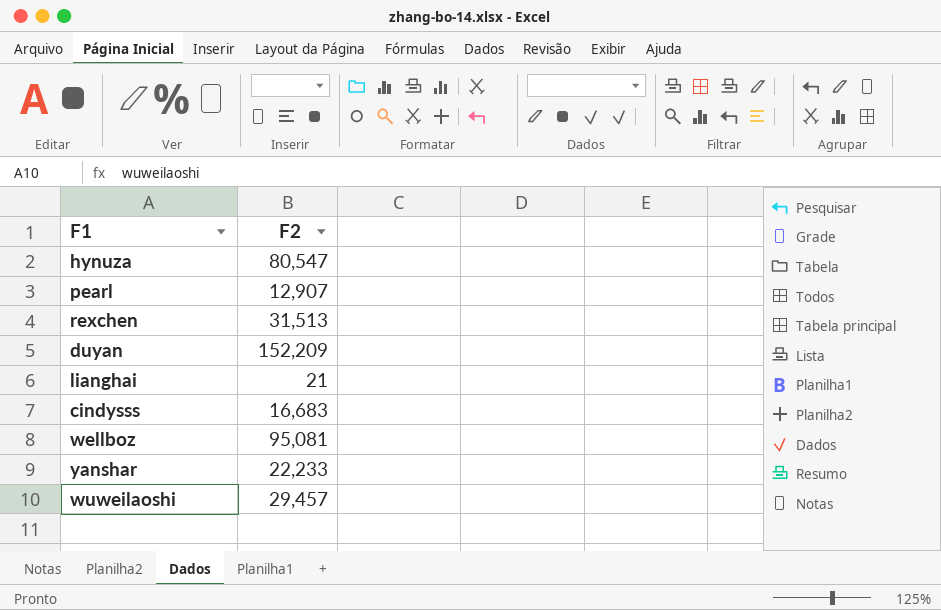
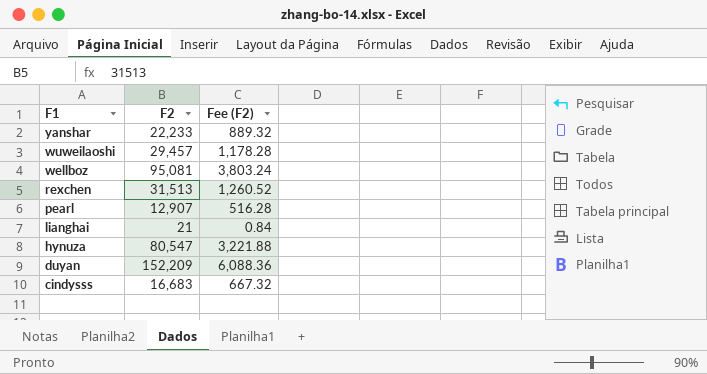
row order: none -> F1 descending
column Fee (F2) | formula: none -> [F2] * 0.04

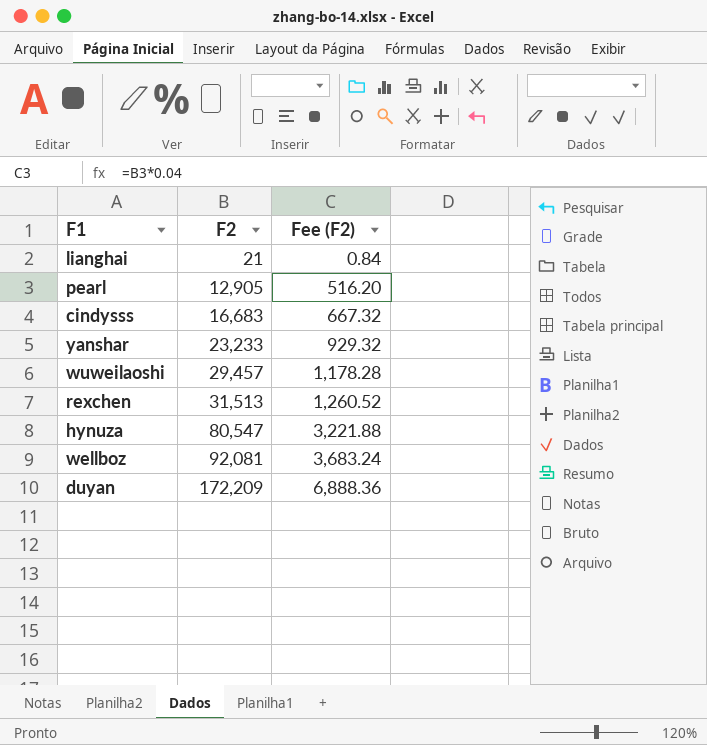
row order: F1 descending -> F2 ascending
pearl | F2: 12,907 -> 12,905
pearl | Fee (F2): 516.28 -> 516.20
yanshar | F2: 22,233 -> 23,233
yanshar | Fee (F2): 889.32 -> 929.32
wellboz | F2: 95,081 -> 92,081
wellboz | Fee (F2): 3,803.24 -> 3,683.24
duyan | F2: 152,209 -> 172,209
duyan | Fee (F2): 6,088.36 -> 6,888.36

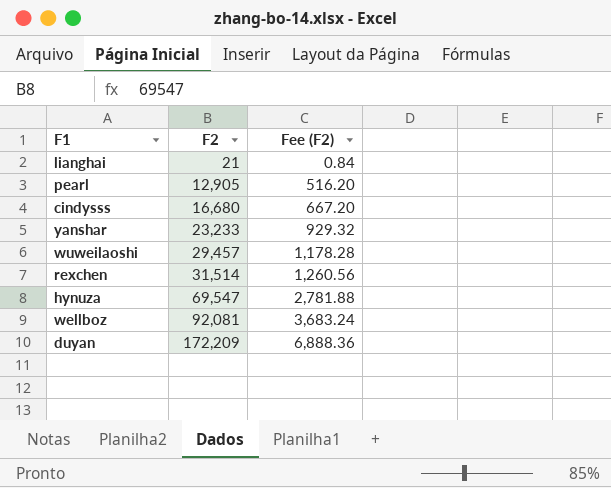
cindysss | F2: 16,683 -> 16,680
cindysss | Fee (F2): 667.32 -> 667.20
rexchen | F2: 31,513 -> 31,514
rexchen | Fee (F2): 1,260.52 -> 1,260.56
hynuza | F2: 80,547 -> 69,547
hynuza | Fee (F2): 3,221.88 -> 2,781.88

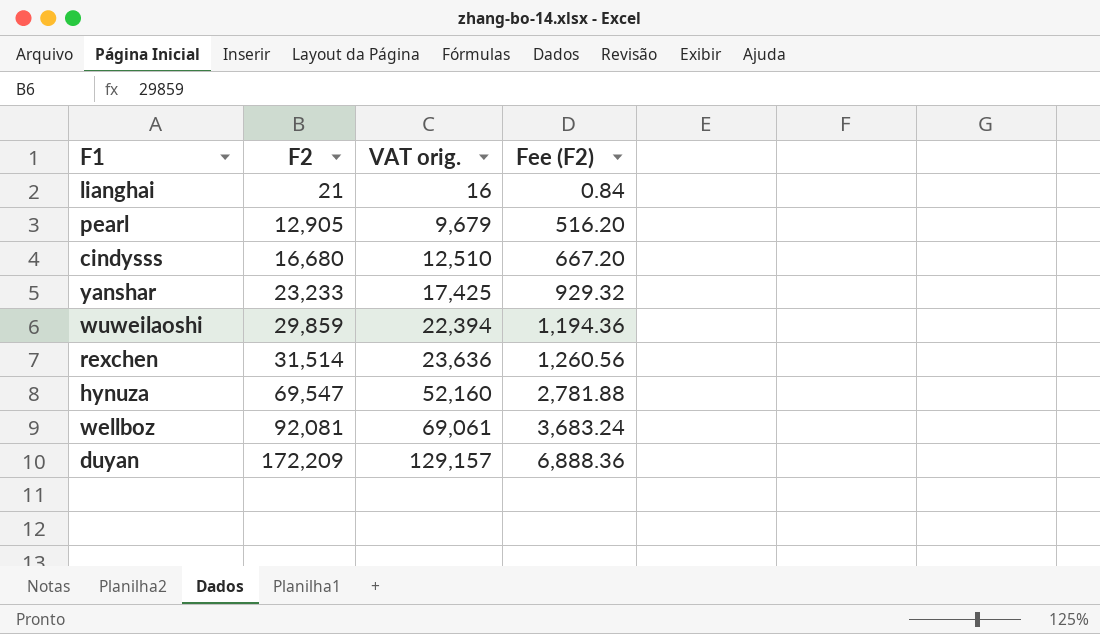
column VAT orig. | formula: none -> [F2] * 0.75
wuweilaoshi | F2: 29,457 -> 29,859
wuweilaoshi | Fee (F2): 1,178.28 -> 1,194.36

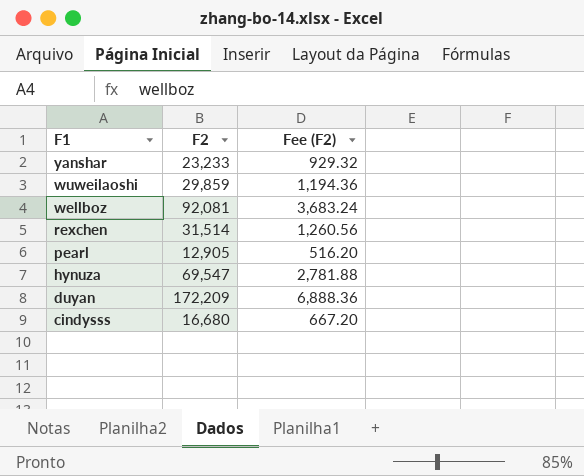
row order: F2 ascending -> F1 descending
column VAT orig. | formula: [F2] * 0.75 -> none
row lianghai: 21 | 16 | 0.84 -> none

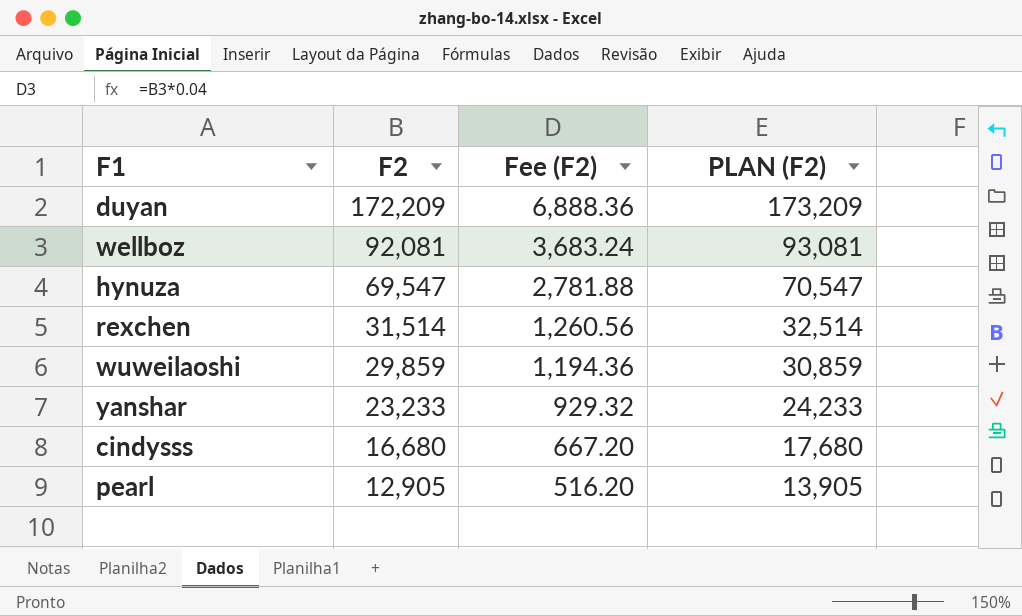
row order: F1 descending -> F2 descending
column PLAN (F2) | formula: none -> [F2] + 1000

